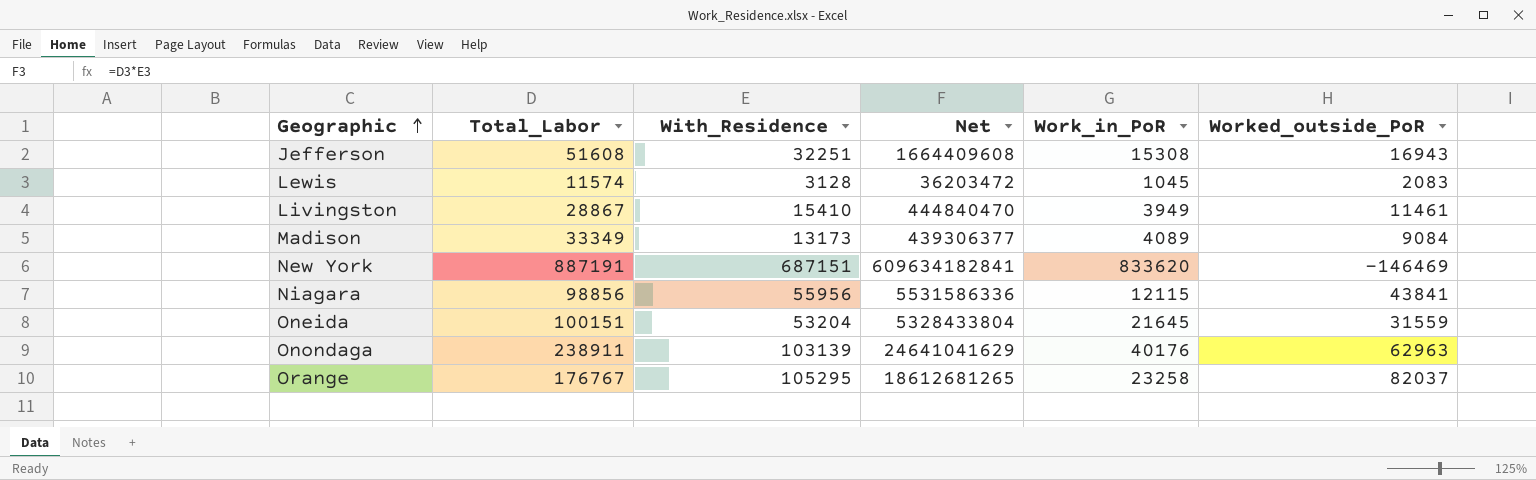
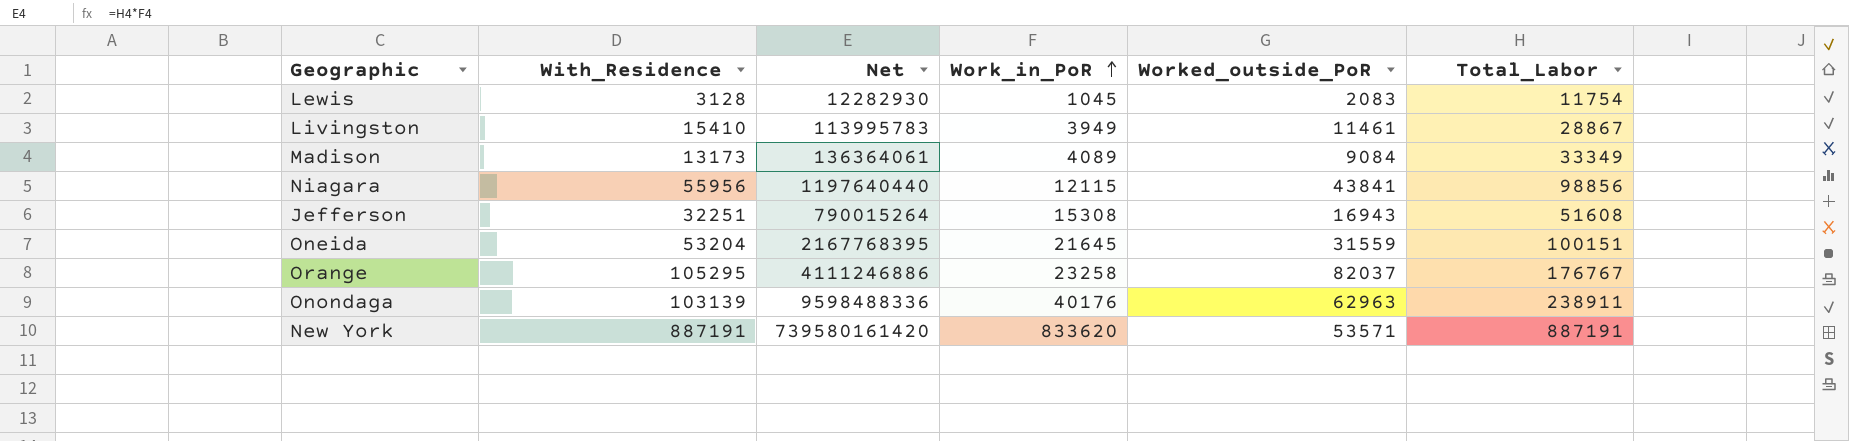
row order: Geographic ascending -> Work_in_PoR ascending
column Net | formula: [Total_Labor] * [With_Residence] -> [Work_in_PoR] * [Total_Labor]
column Total_Labor | position: 2 -> 6
Lewis | Total_Labor: 11574 -> 11754
New York | With_Residence: 687151 -> 887191
New York | Worked_outside_PoR: -146469 -> 53571

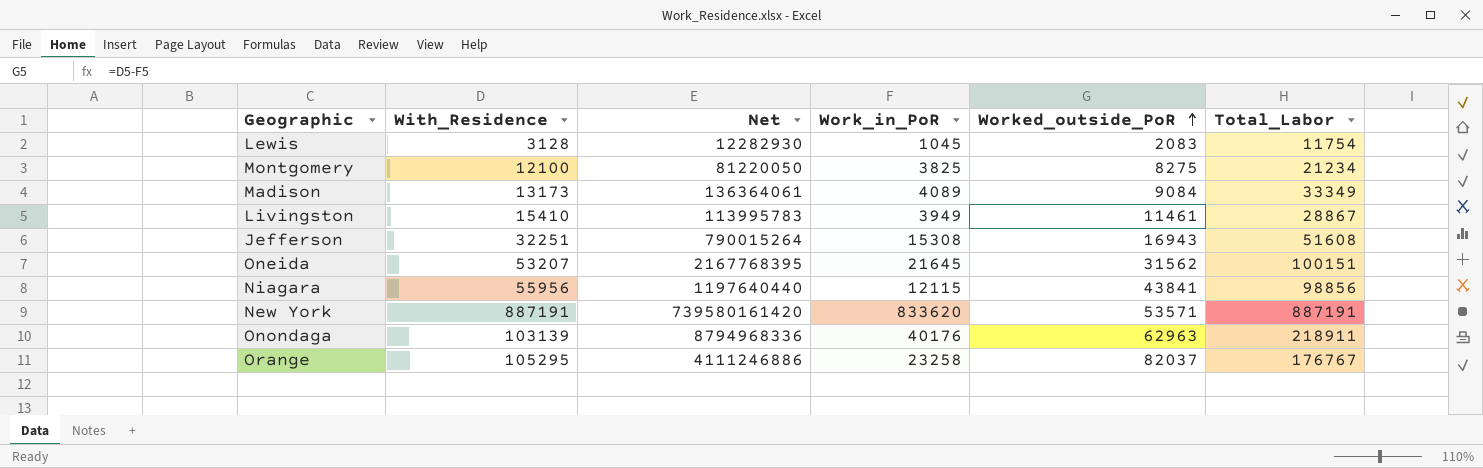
row order: Work_in_PoR ascending -> Worked_outside_PoR ascending
row Montgomery: none -> 12100 | 81220050 | 3825 | 8275 | 21234
Oneida | With_Residence: 53204 -> 53207
Oneida | Worked_outside_PoR: 31559 -> 31562
Onondaga | Net: 9598488336 -> 8794968336
Onondaga | Total_Labor: 238911 -> 218911

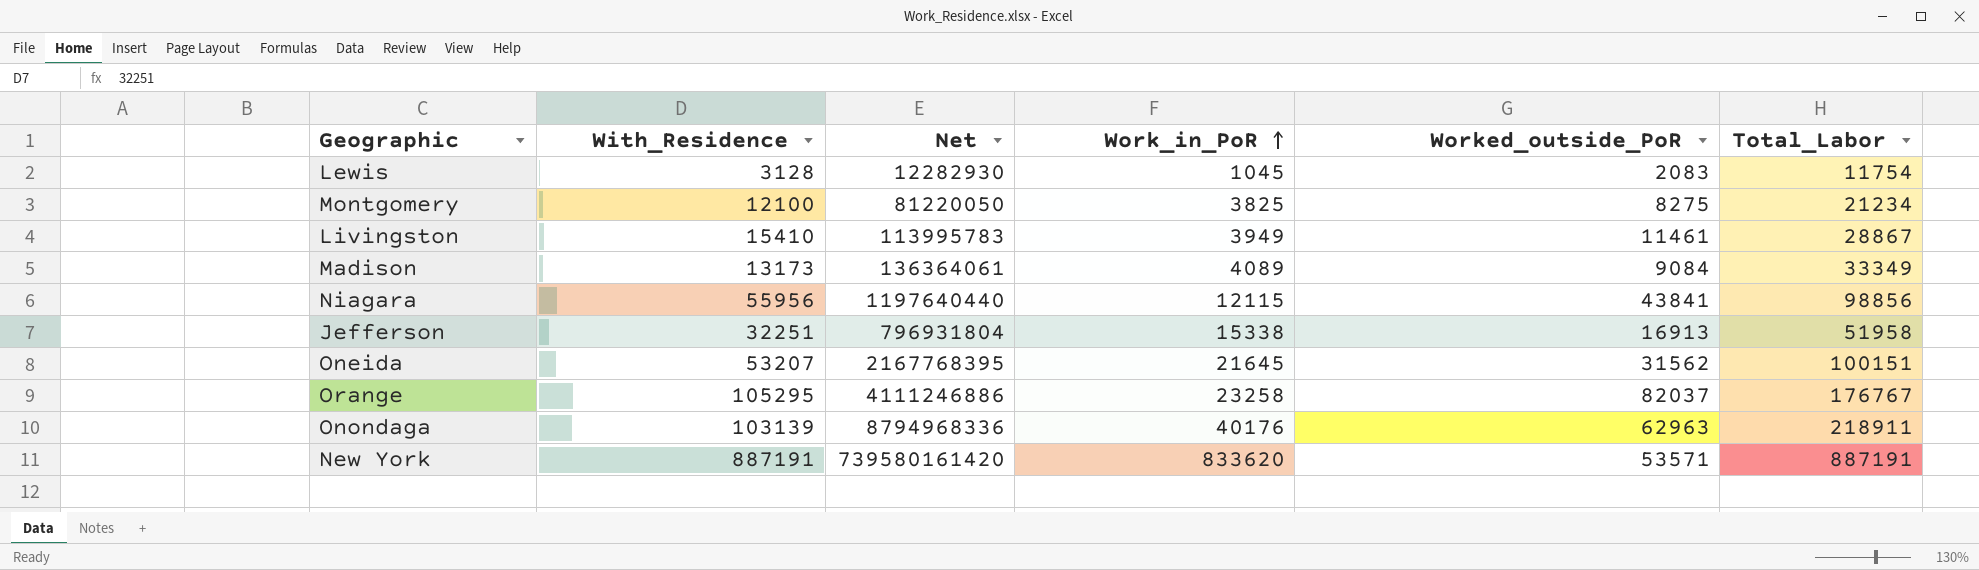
row order: Worked_outside_PoR ascending -> Work_in_PoR ascending
Jefferson | Net: 790015264 -> 796931804
Jefferson | Work_in_PoR: 15308 -> 15338
Jefferson | Worked_outside_PoR: 16943 -> 16913
Jefferson | Total_Labor: 51608 -> 51958

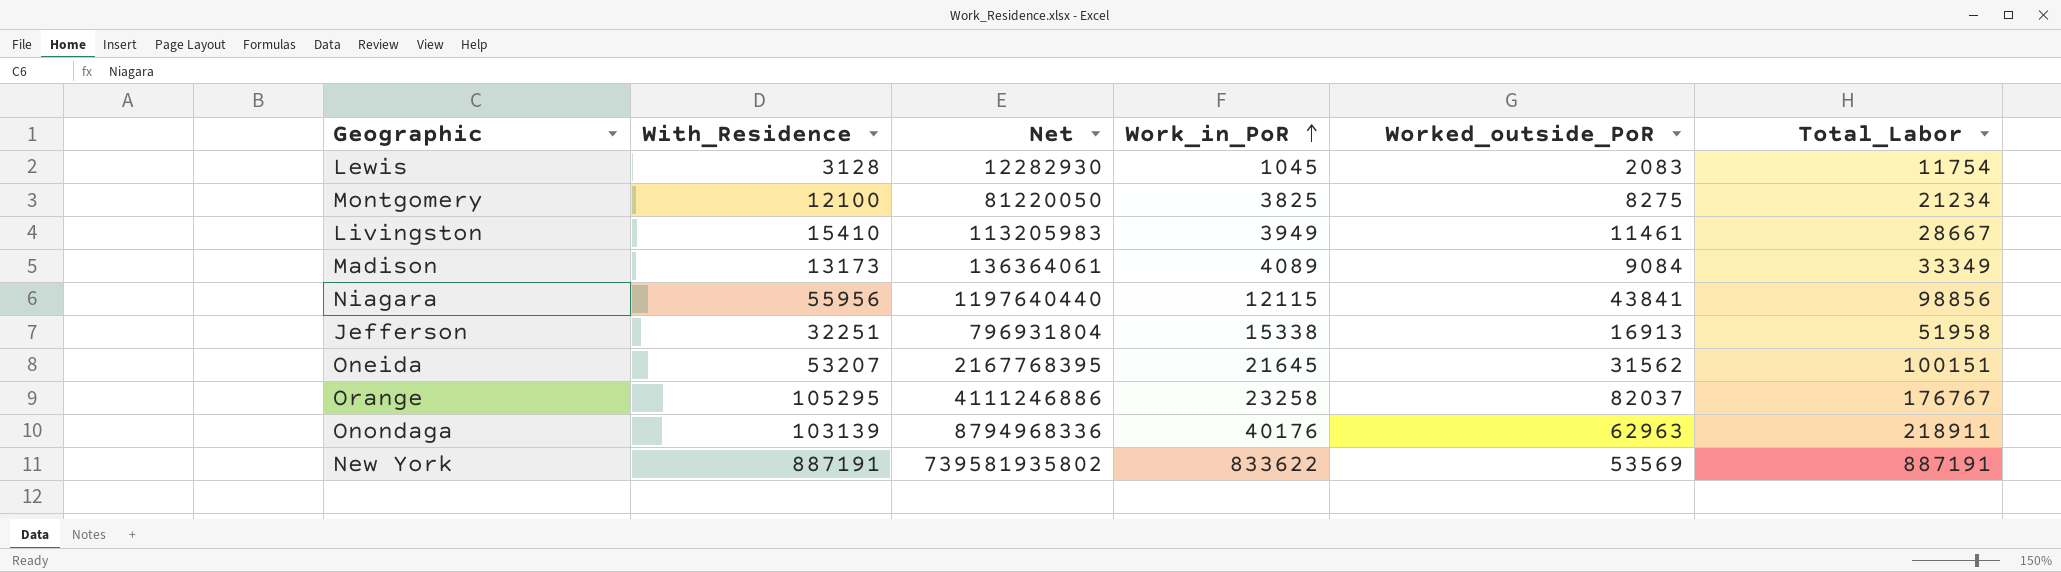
Livingston | Net: 113995783 -> 113205983
Livingston | Total_Labor: 28867 -> 28667
New York | Net: 739580161420 -> 739581935802
New York | Work_in_PoR: 833620 -> 833622
New York | Worked_outside_PoR: 53571 -> 53569

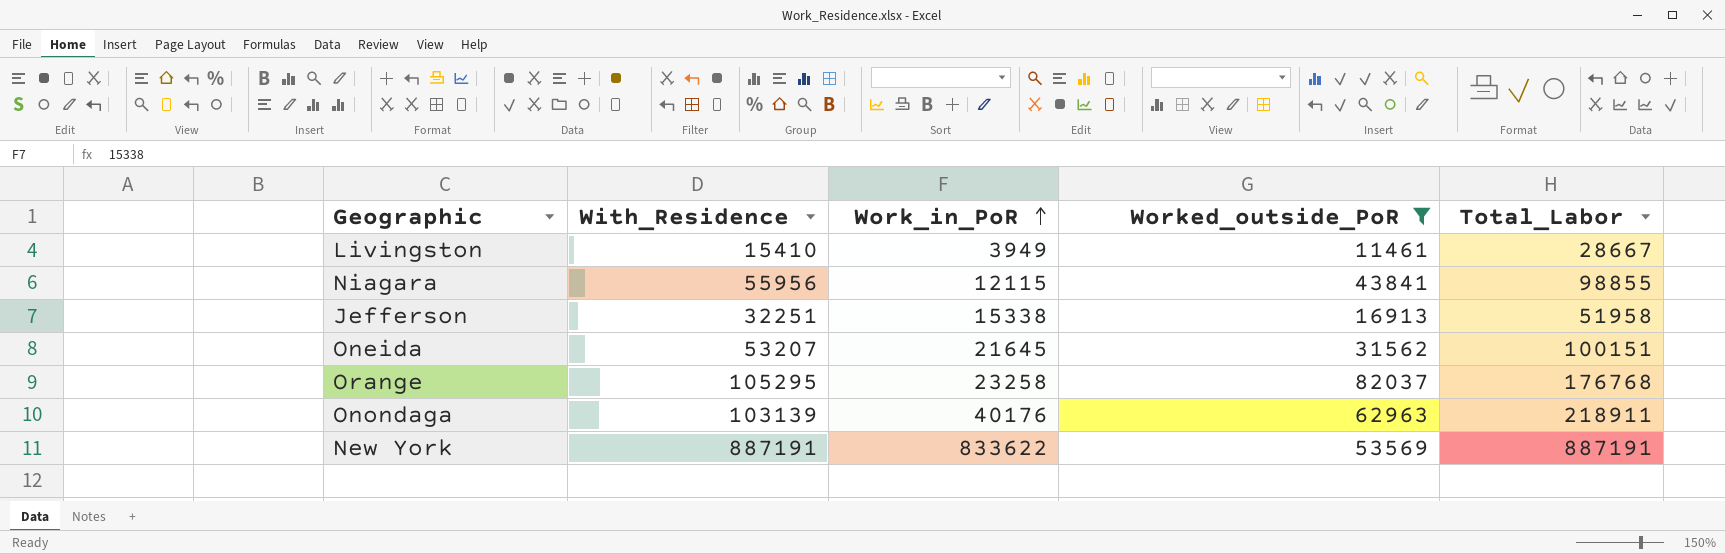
filter: none -> Worked_outside_PoR >= 11461
column Net | formula: [Work_in_PoR] * [Total_Labor] -> none
Niagara | Total_Labor: 98856 -> 98855
Orange | Total_Labor: 176767 -> 176768

